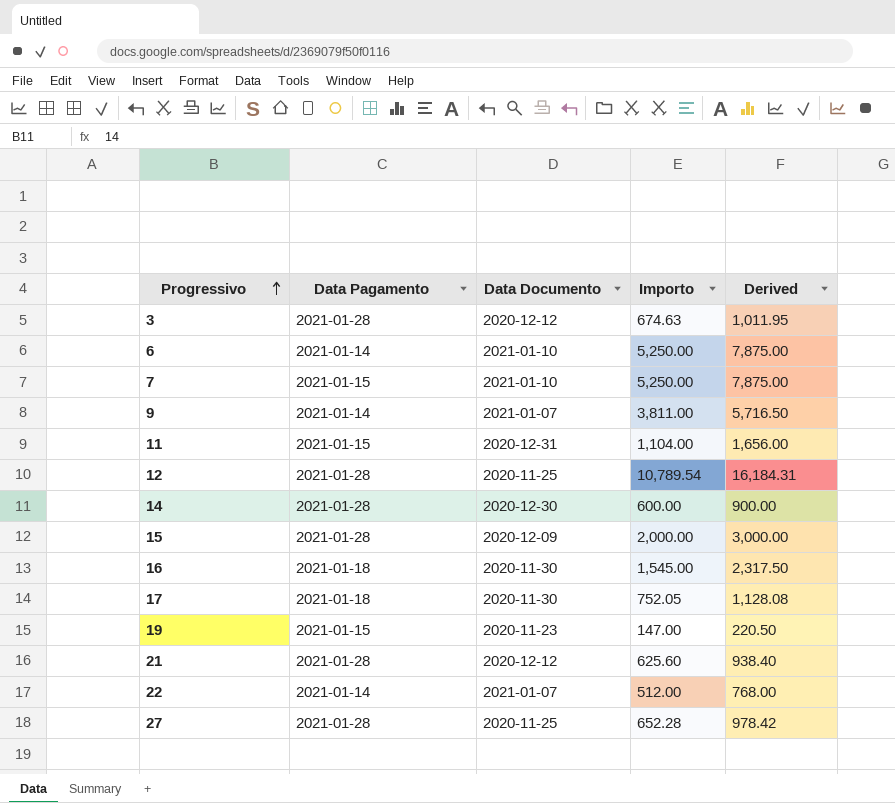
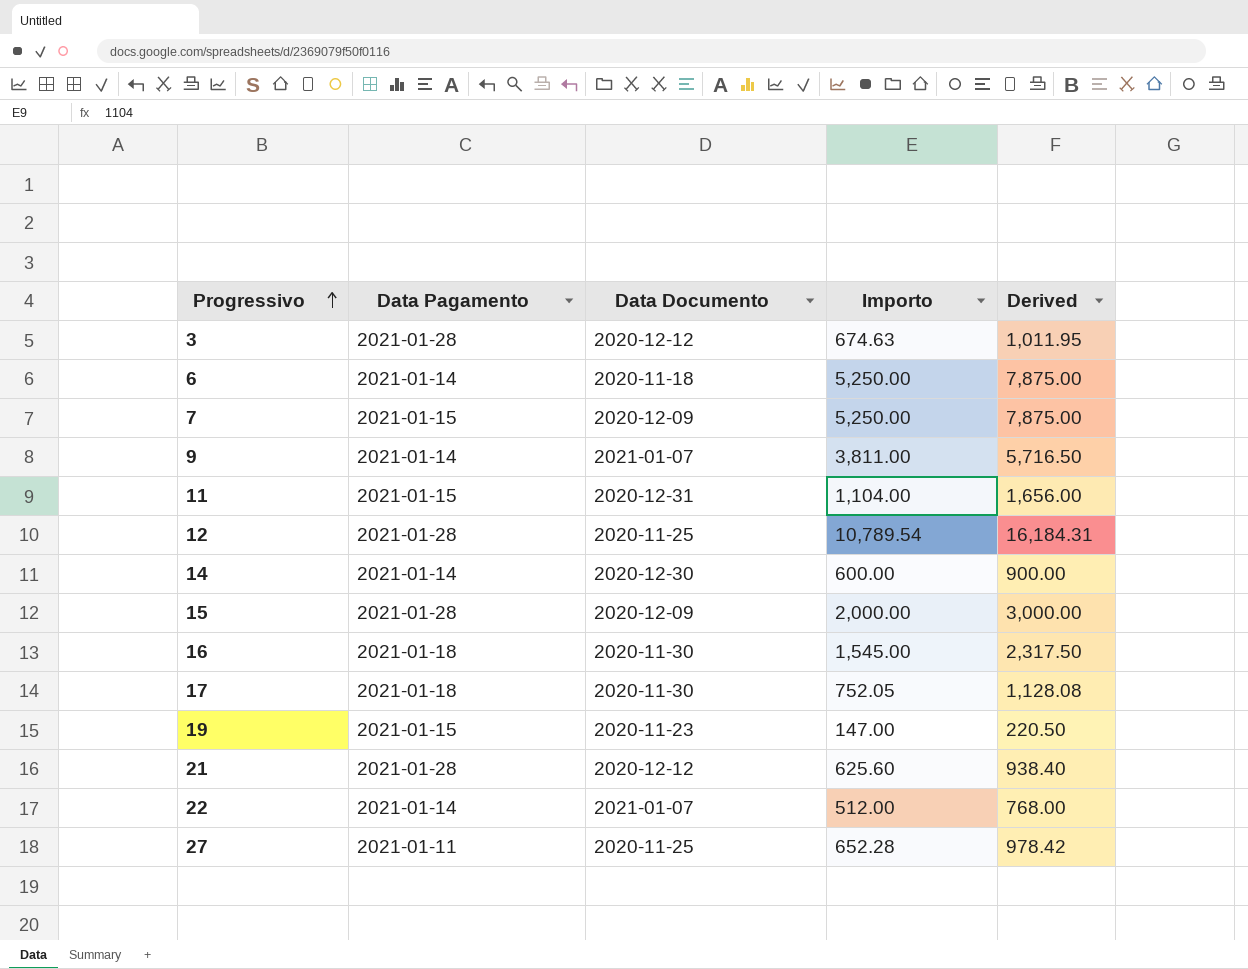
6 | Data Documento: 2021-01-10 -> 2020-11-18
7 | Data Documento: 2021-01-10 -> 2020-12-09
14 | Data Pagamento: 2021-01-28 -> 2021-01-14
27 | Data Pagamento: 2021-01-28 -> 2021-01-11

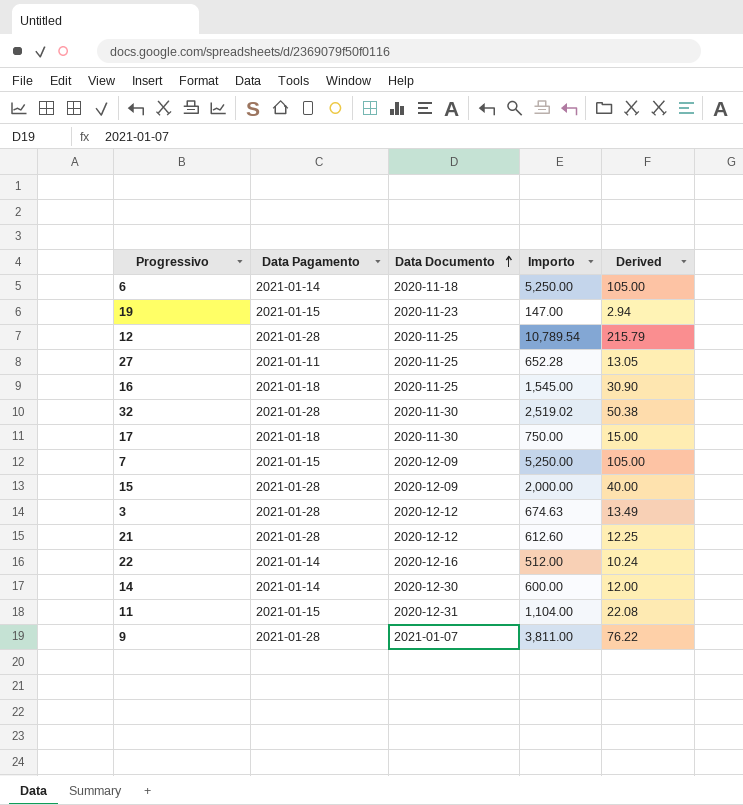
row order: Progressivo ascending -> Data Documento ascending
column Derived | formula: [Importo] * 1.5 -> [Importo] * 0.02
16 | Data Documento: 2020-11-30 -> 2020-11-25
row 32: none -> 2021-01-28 | 2020-11-30 | 2,519.02 | 50.38
17 | Importo: 752.05 -> 750.00
21 | Importo: 625.60 -> 612.60
22 | Data Documento: 2021-01-07 -> 2020-12-16
9 | Data Pagamento: 2021-01-14 -> 2021-01-28

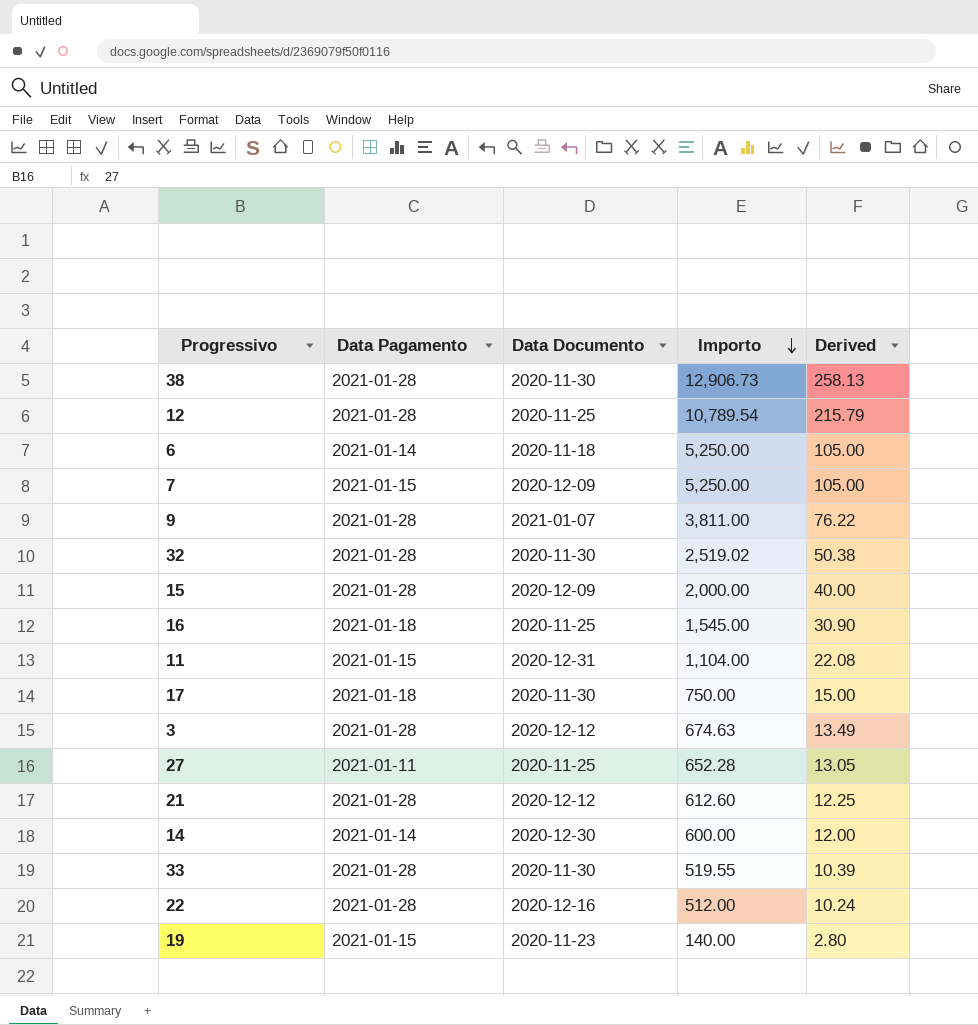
row order: Data Documento ascending -> Importo descending
row 38: none -> 2021-01-28 | 2020-11-30 | 12,906.73 | 258.13
row 33: none -> 2021-01-28 | 2020-11-30 | 519.55 | 10.39
22 | Data Pagamento: 2021-01-14 -> 2021-01-28
19 | Importo: 147.00 -> 140.00
19 | Derived: 2.94 -> 2.80

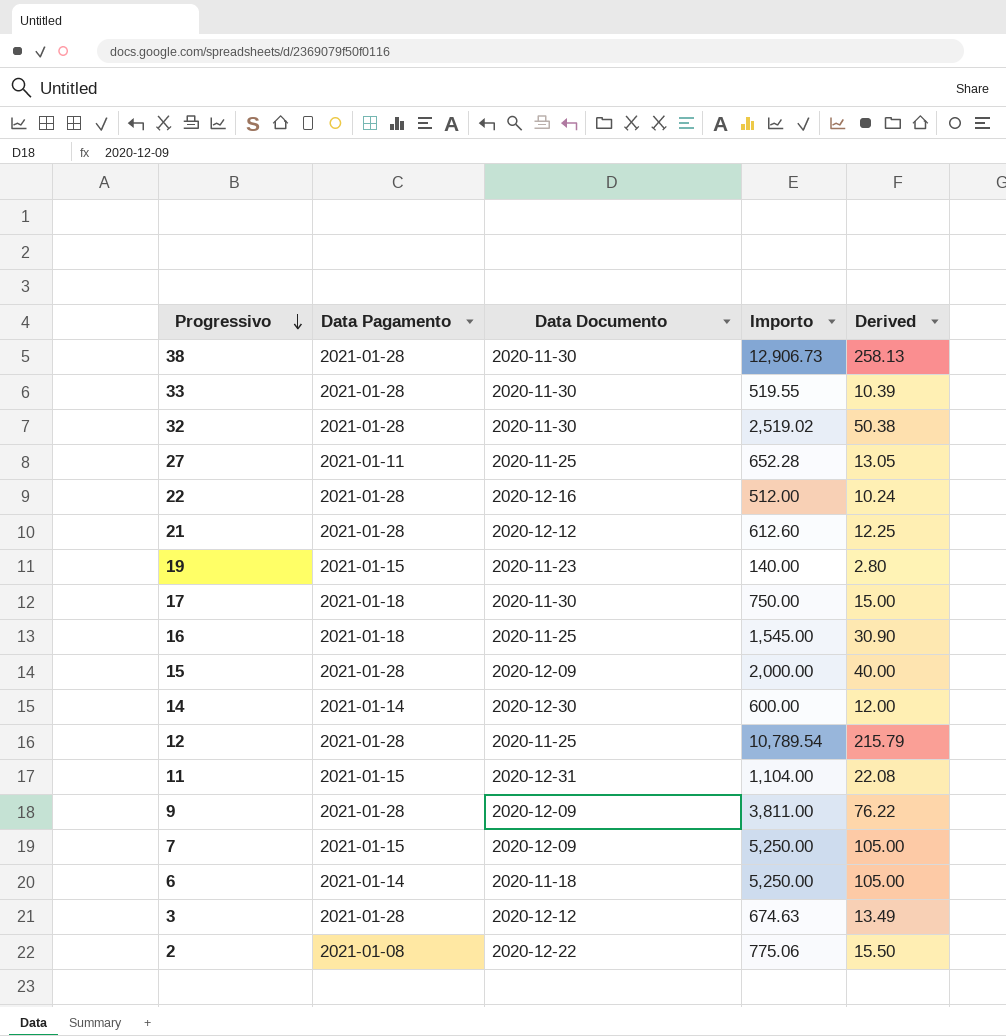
row order: Importo descending -> Progressivo descending
9 | Data Documento: 2021-01-07 -> 2020-12-09
row 2: none -> 2021-01-08 | 2020-12-22 | 775.06 | 15.50

